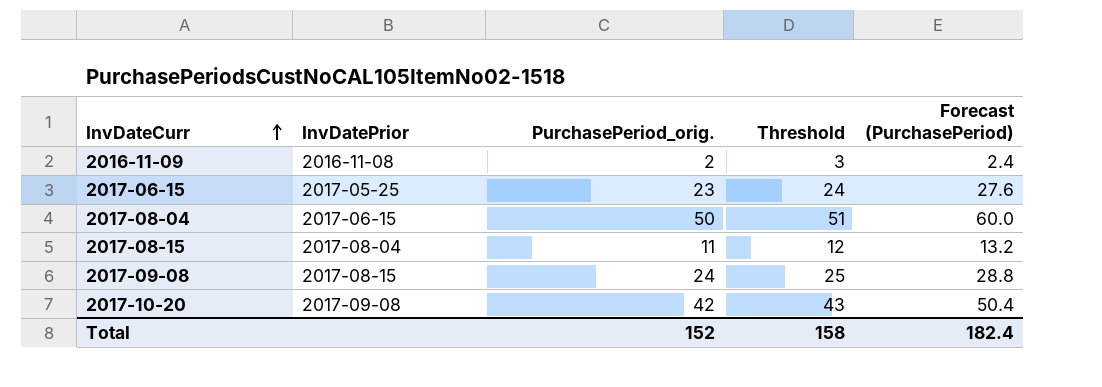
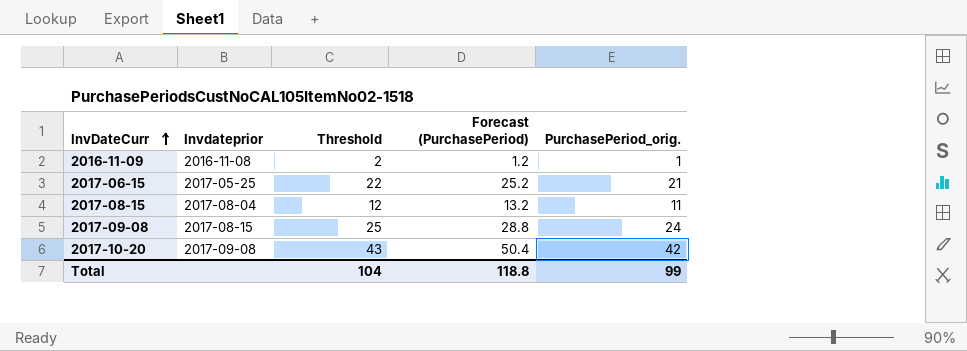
column name: InvDatePrior -> Invdateprior
column PurchasePeriod_orig. | position: 3 -> 5
row 2017-08-04: 2017-06-15 | 50 | 51 | 60.0 -> none
2016-11-09 | Threshold: 3 -> 2
2016-11-09 | Forecast (PurchasePeriod): 2.4 -> 1.2
2016-11-09 | PurchasePeriod_orig.: 2 -> 1
2017-06-15 | Threshold: 24 -> 22
2017-06-15 | Forecast (PurchasePeriod): 27.6 -> 25.2
2017-06-15 | PurchasePeriod_orig.: 23 -> 21
Total | Threshold: 158 -> 104
Total | Forecast (PurchasePeriod): 182.4 -> 118.8
Total | PurchasePeriod_orig.: 152 -> 99

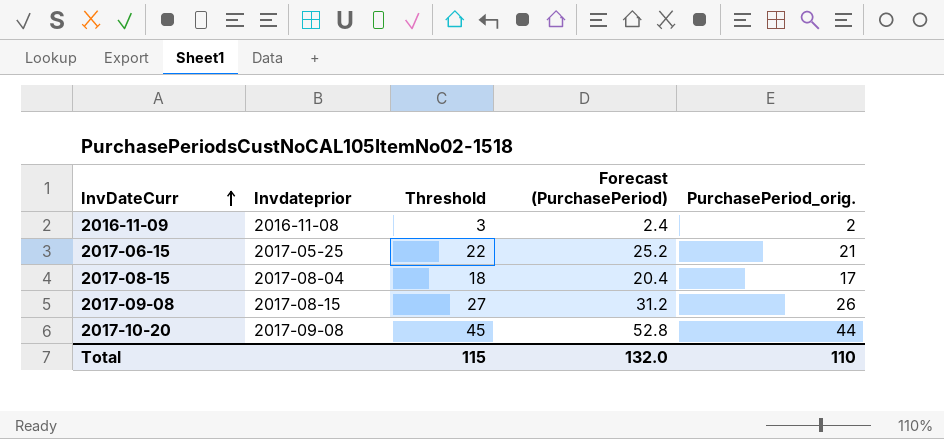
2016-11-09 | Threshold: 2 -> 3
2016-11-09 | Forecast (PurchasePeriod): 1.2 -> 2.4
2016-11-09 | PurchasePeriod_orig.: 1 -> 2
2017-08-15 | Threshold: 12 -> 18
2017-08-15 | Forecast (PurchasePeriod): 13.2 -> 20.4
2017-08-15 | PurchasePeriod_orig.: 11 -> 17
2017-09-08 | Threshold: 25 -> 27
2017-09-08 | Forecast (PurchasePeriod): 28.8 -> 31.2
2017-09-08 | PurchasePeriod_orig.: 24 -> 26
2017-10-20 | Threshold: 43 -> 45
2017-10-20 | Forecast (PurchasePeriod): 50.4 -> 52.8
2017-10-20 | PurchasePeriod_orig.: 42 -> 44
Total | Threshold: 104 -> 115
Total | Forecast (PurchasePeriod): 118.8 -> 132.0
Total | PurchasePeriod_orig.: 99 -> 110

